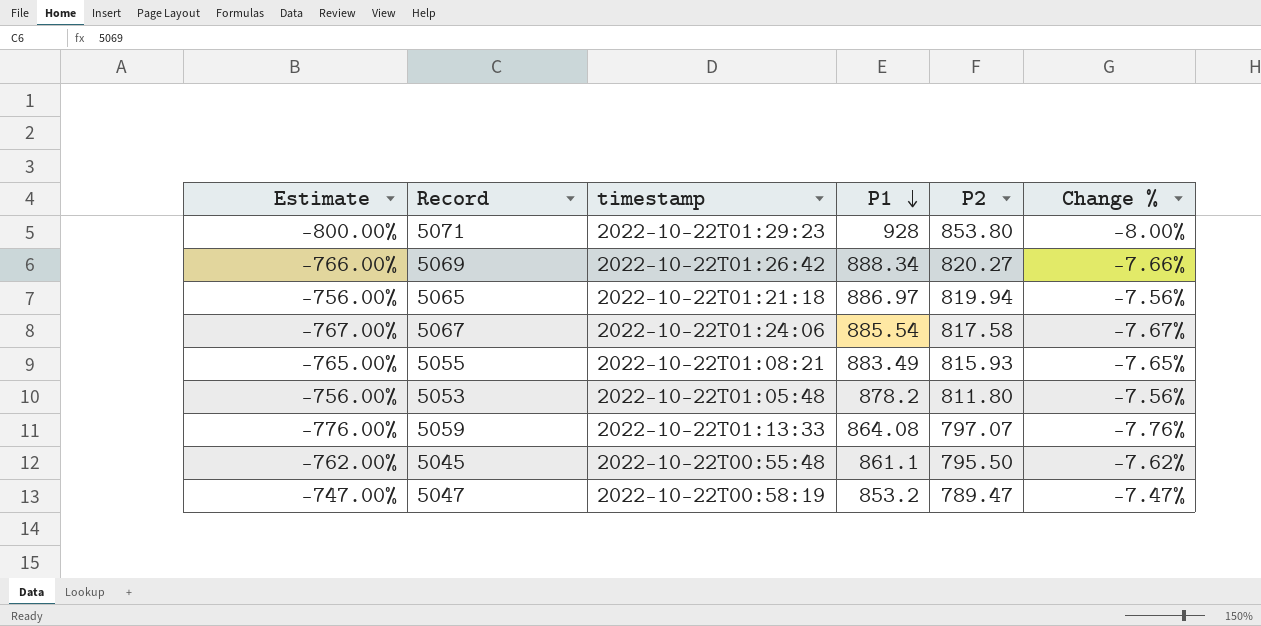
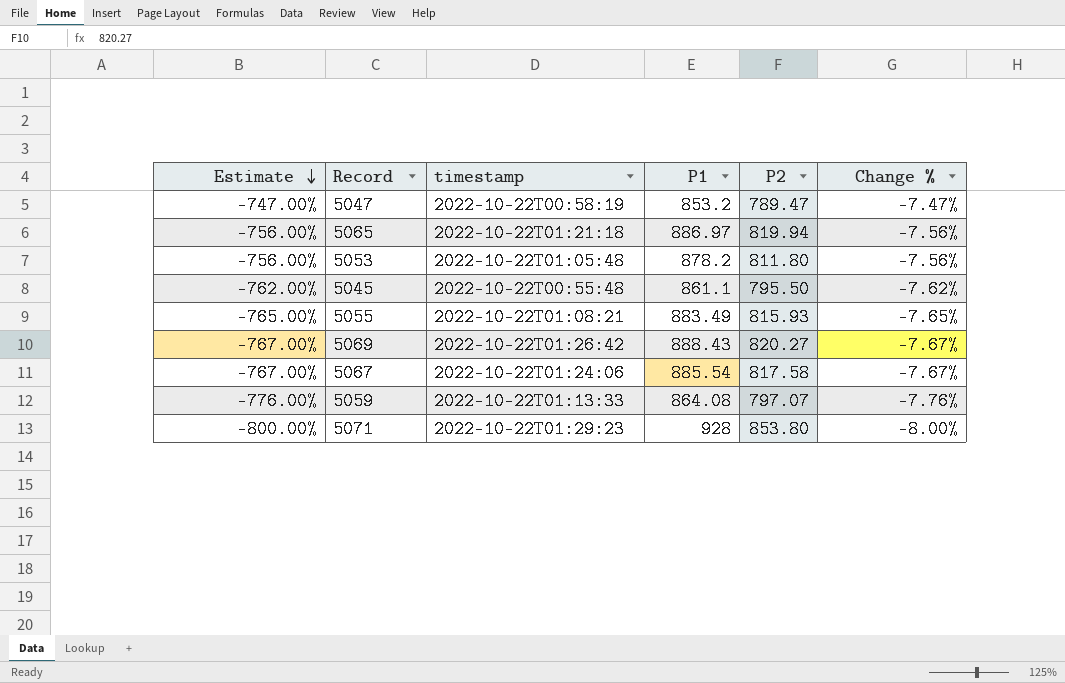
row order: P1 descending -> Estimate descending
5069 | Estimate: -766.00% -> -767.00%
5069 | P1: 888.34 -> 888.43
5069 | Change %: -7.66% -> -7.67%

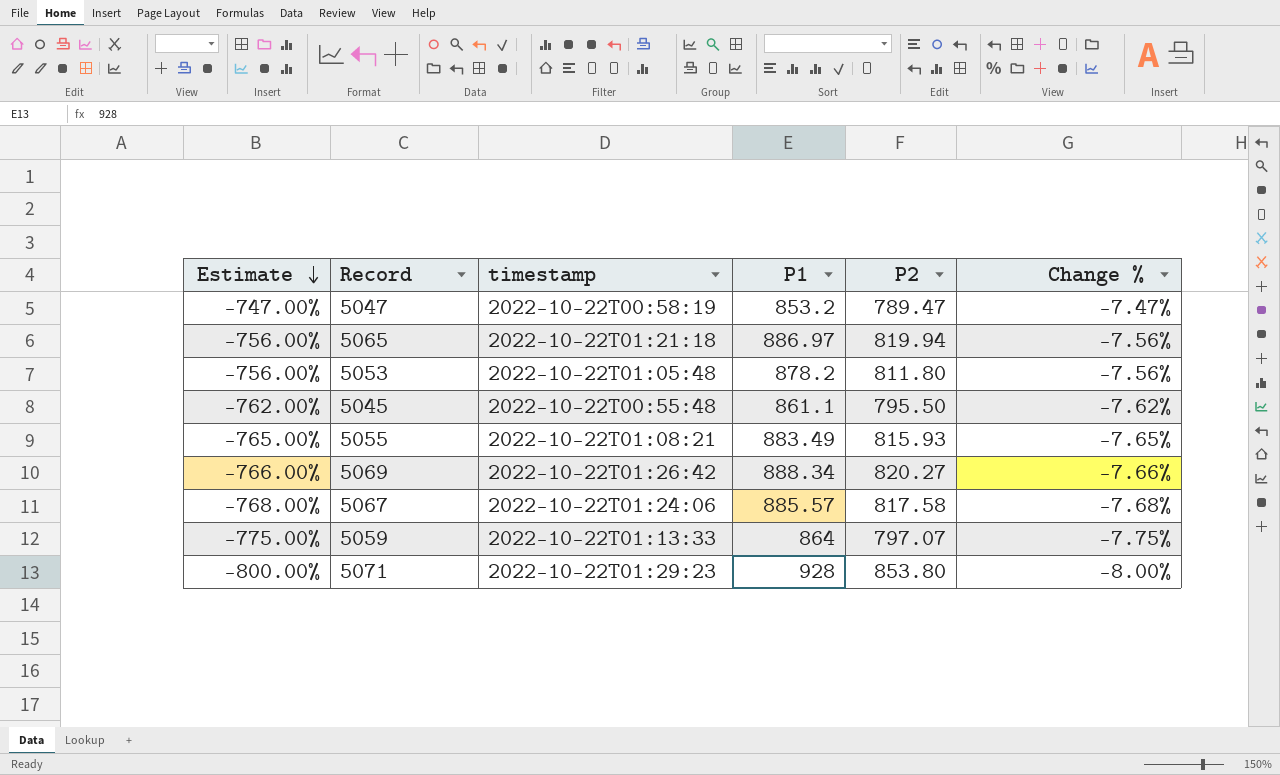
5069 | Estimate: -767.00% -> -766.00%
5069 | P1: 888.43 -> 888.34
5069 | Change %: -7.67% -> -7.66%
5067 | Estimate: -767.00% -> -768.00%
5067 | P1: 885.54 -> 885.57
5067 | Change %: -7.67% -> -7.68%
5059 | Estimate: -776.00% -> -775.00%
5059 | P1: 864.08 -> 864
5059 | Change %: -7.76% -> -7.75%

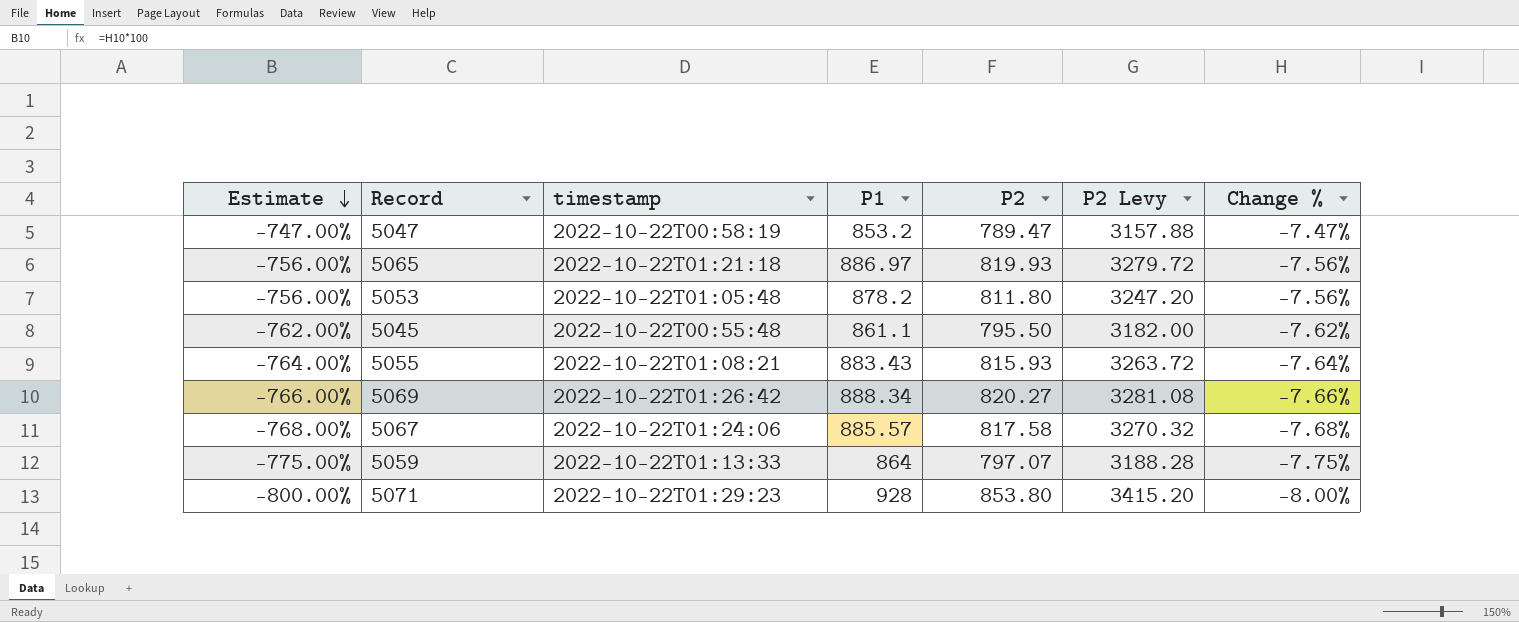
column P2 Levy | formula: none -> [P2] * 4
5065 | P2: 819.94 -> 819.93
5055 | Estimate: -765.00% -> -764.00%
5055 | P1: 883.49 -> 883.43
5055 | Change %: -7.65% -> -7.64%

